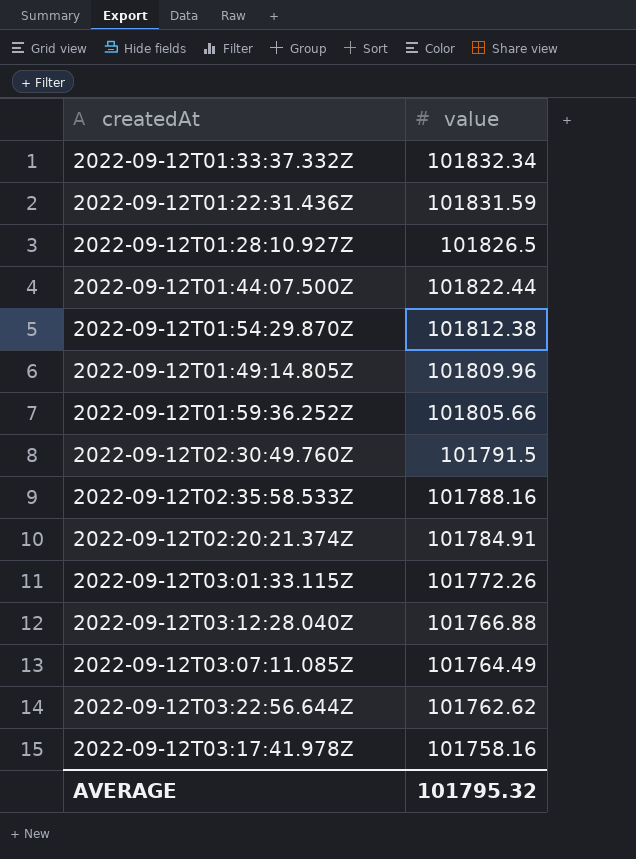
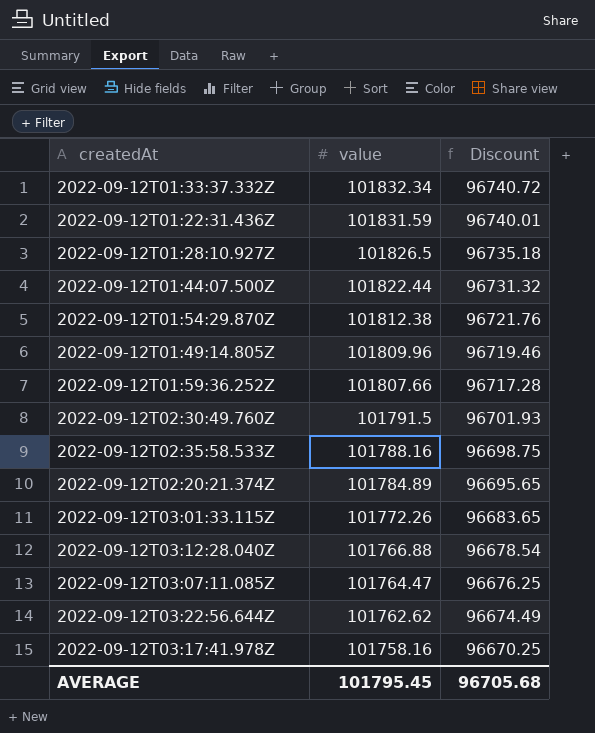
column Discount | formula: none -> [value] * 0.95
2022-09-12T01:59:36.252Z | value: 101805.66 -> 101807.66
2022-09-12T02:20:21.374Z | value: 101784.91 -> 101784.89
2022-09-12T03:07:11.085Z | value: 101764.49 -> 101764.47
AVERAGE | value: 101795.32 -> 101795.45

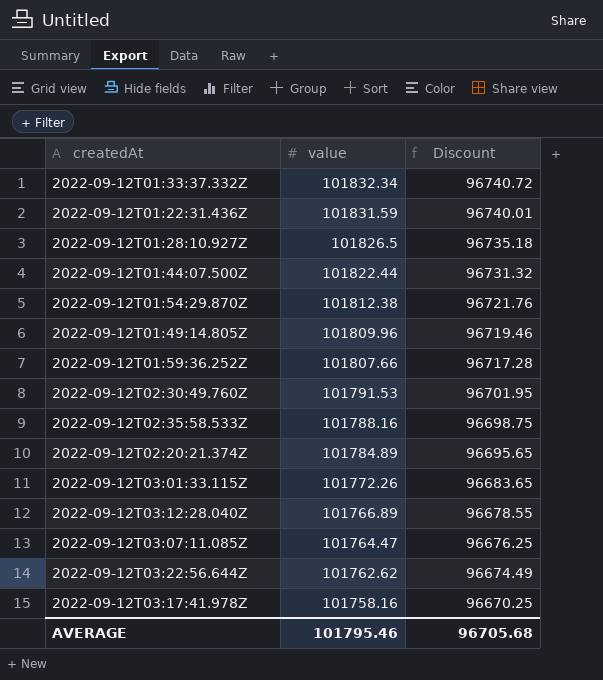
2022-09-12T02:30:49.760Z | value: 101791.5 -> 101791.53
2022-09-12T02:30:49.760Z | Discount: 96701.93 -> 96701.95
2022-09-12T03:12:28.040Z | value: 101766.88 -> 101766.89
2022-09-12T03:12:28.040Z | Discount: 96678.54 -> 96678.55
AVERAGE | value: 101795.45 -> 101795.46

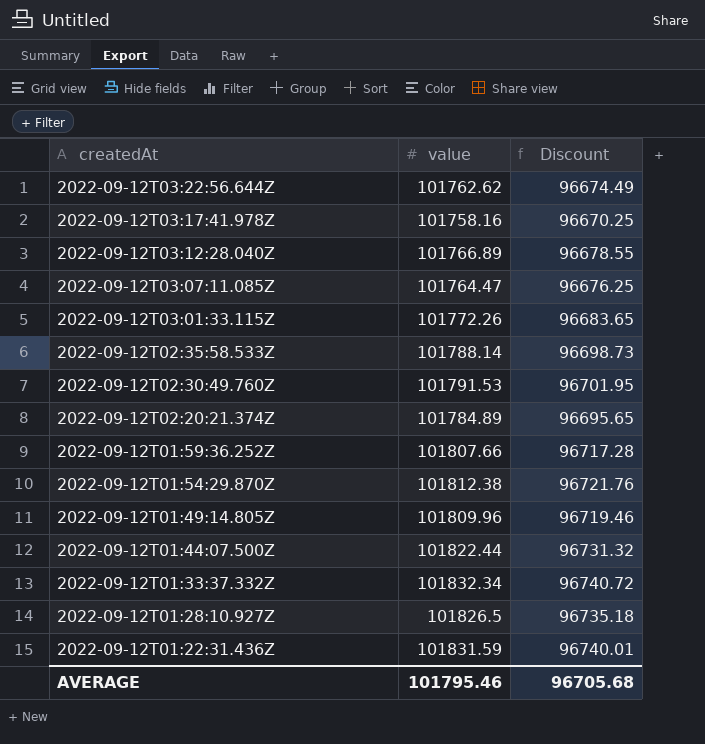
row order: value descending -> createdAt descending
2022-09-12T02:35:58.533Z | value: 101788.16 -> 101788.14
2022-09-12T02:35:58.533Z | Discount: 96698.75 -> 96698.73

